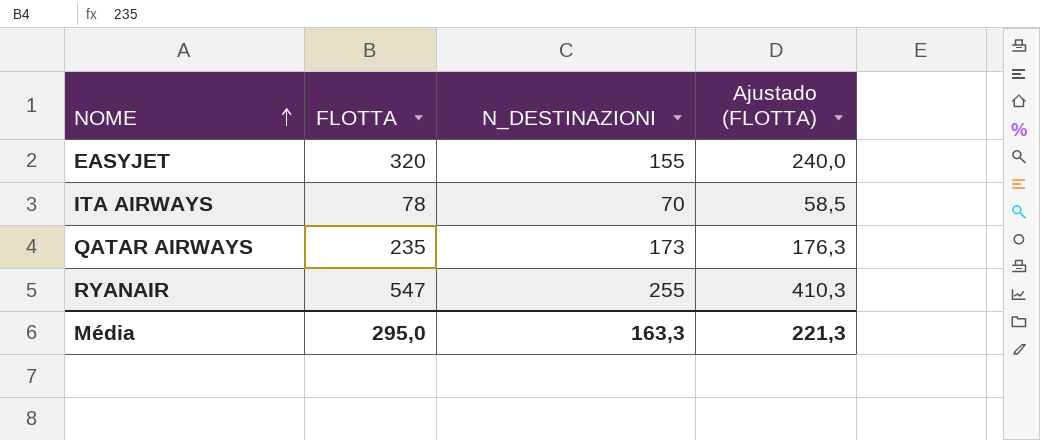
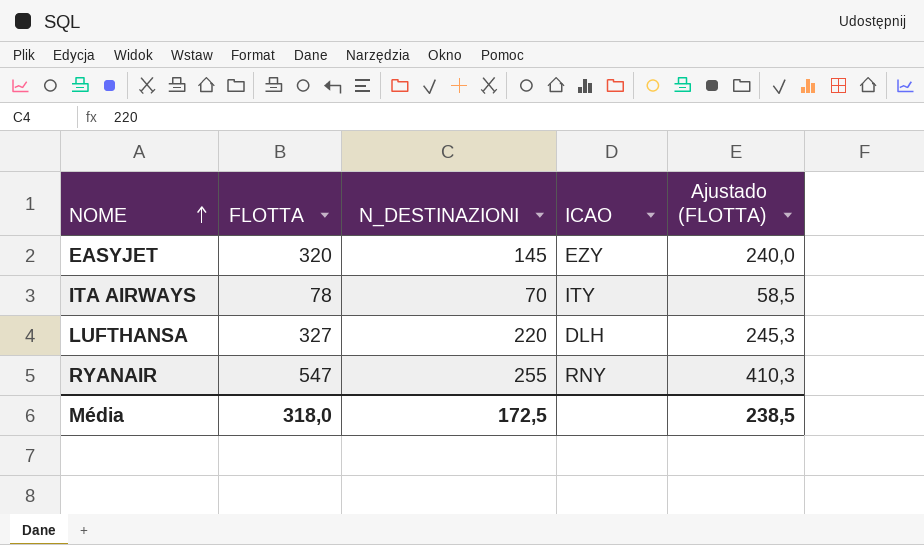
column ICAO | position: none -> 4
row QATAR AIRWAYS: 235 | 173 | 176,3 -> none
EASYJET | N_DESTINAZIONI: 155 -> 145
row LUFTHANSA: none -> 327 | 220 | DLH | 245,3
Média | FLOTTA: 295,0 -> 318,0
Média | N_DESTINAZIONI: 163,3 -> 172,5
Média | Ajustado (FLOTTA): 221,3 -> 238,5

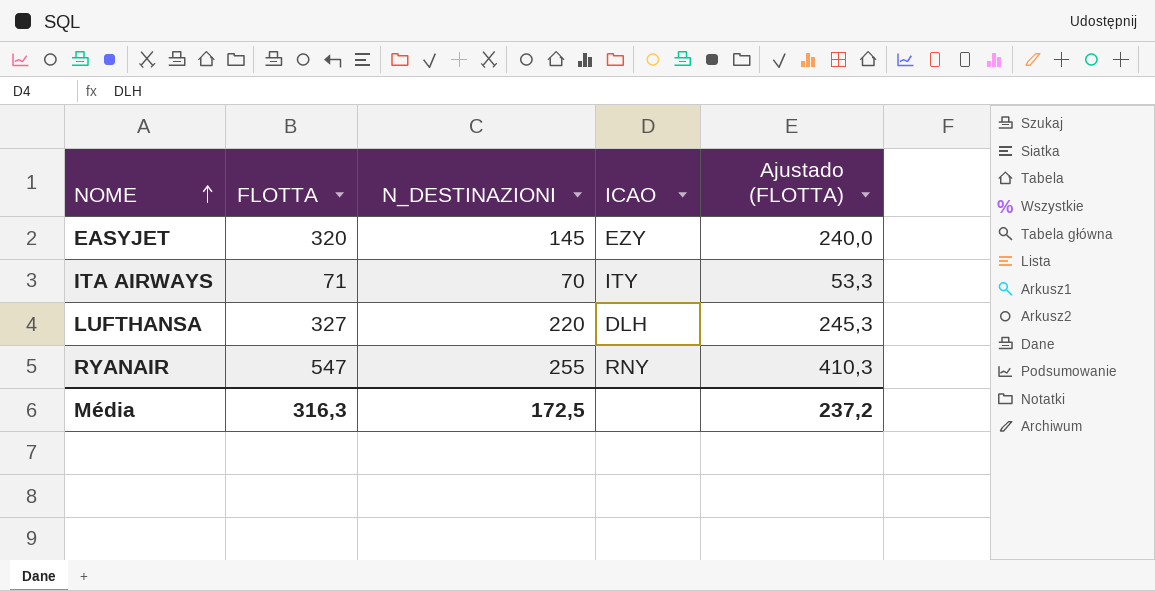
ITA AIRWAYS | FLOTTA: 78 -> 71
ITA AIRWAYS | Ajustado (FLOTTA): 58,5 -> 53,3
Média | FLOTTA: 318,0 -> 316,3
Média | Ajustado (FLOTTA): 238,5 -> 237,2

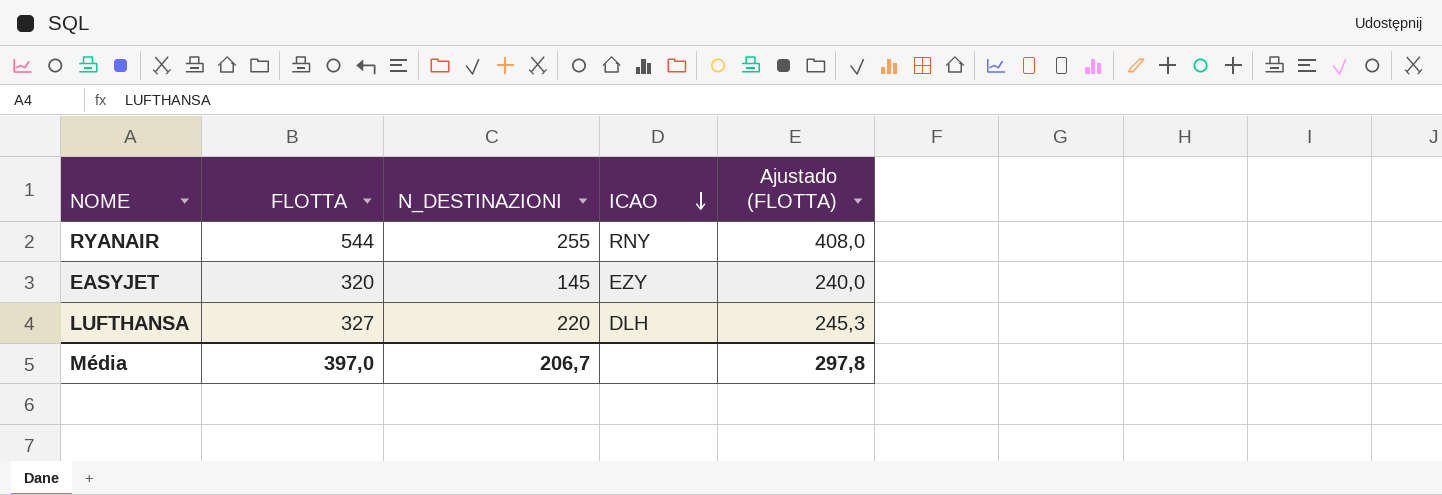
row order: NOME ascending -> ICAO descending
row ITA AIRWAYS: 71 | 70 | ITY | 53,3 -> none
RYANAIR | FLOTTA: 547 -> 544
RYANAIR | Ajustado (FLOTTA): 410,3 -> 408,0
Média | FLOTTA: 316,3 -> 397,0
Média | N_DESTINAZIONI: 172,5 -> 206,7
Média | Ajustado (FLOTTA): 237,2 -> 297,8

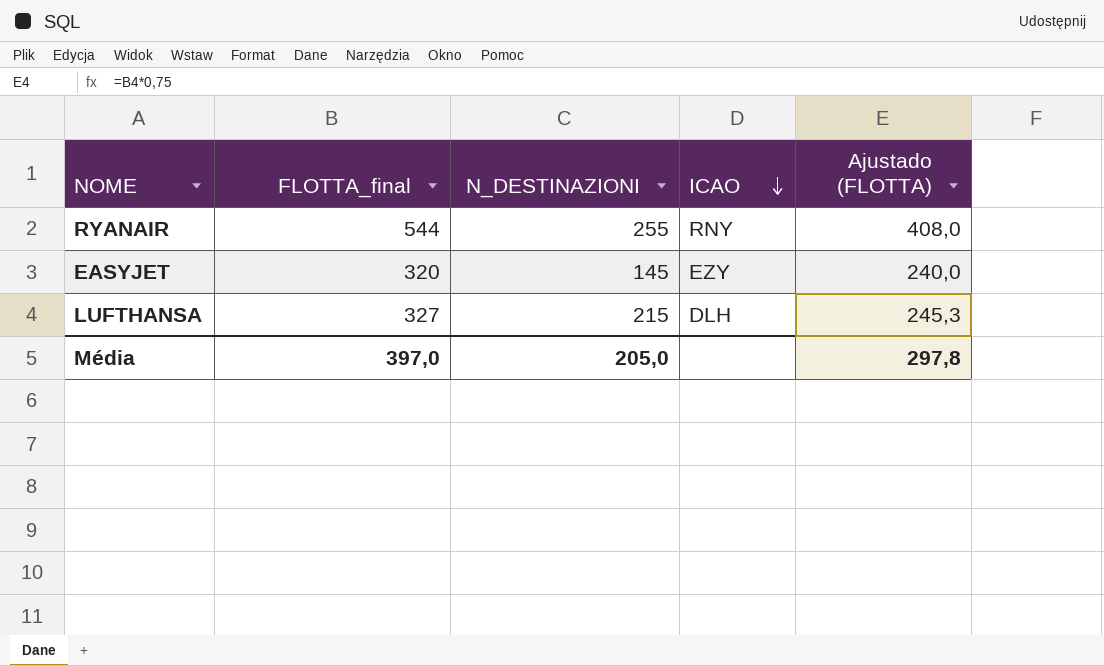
column name: FLOTTA -> FLOTTA_final
LUFTHANSA | N_DESTINAZIONI: 220 -> 215
Média | N_DESTINAZIONI: 206,7 -> 205,0

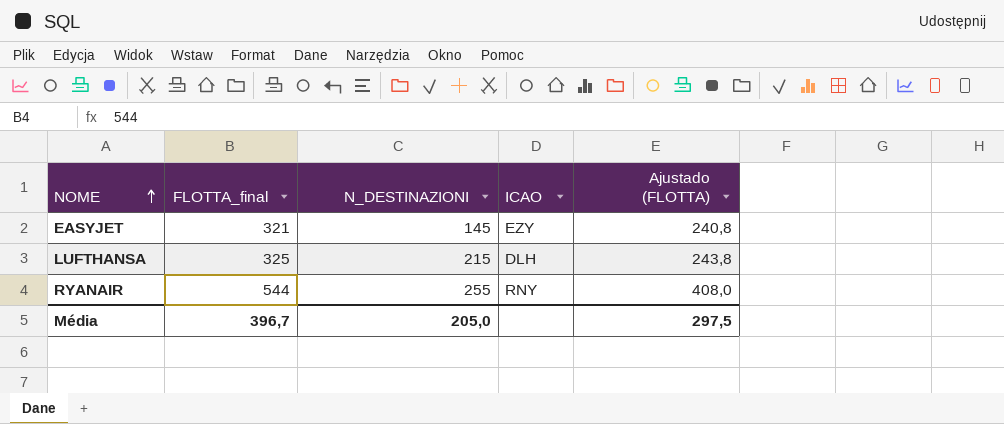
row order: ICAO descending -> NOME ascending
EASYJET | FLOTTA_final: 320 -> 321
EASYJET | Ajustado (FLOTTA): 240,0 -> 240,8
LUFTHANSA | FLOTTA_final: 327 -> 325
LUFTHANSA | Ajustado (FLOTTA): 245,3 -> 243,8
Média | FLOTTA_final: 397,0 -> 396,7
Média | Ajustado (FLOTTA): 297,8 -> 297,5

